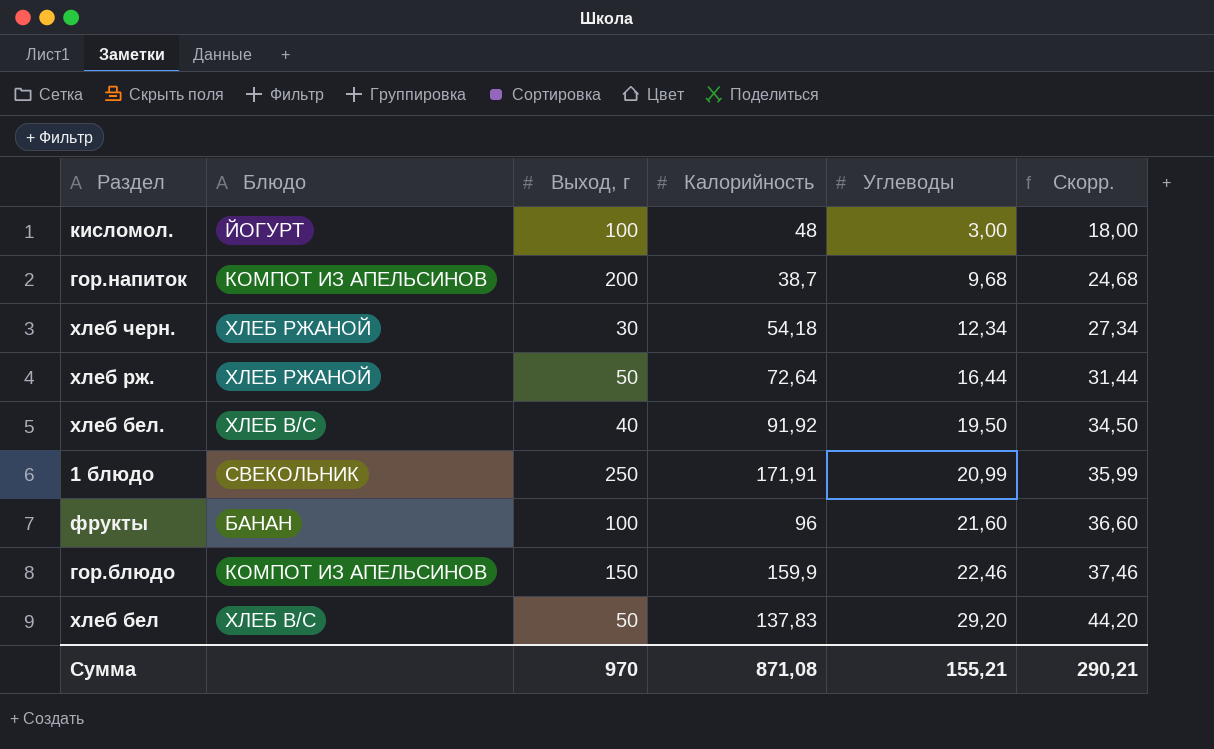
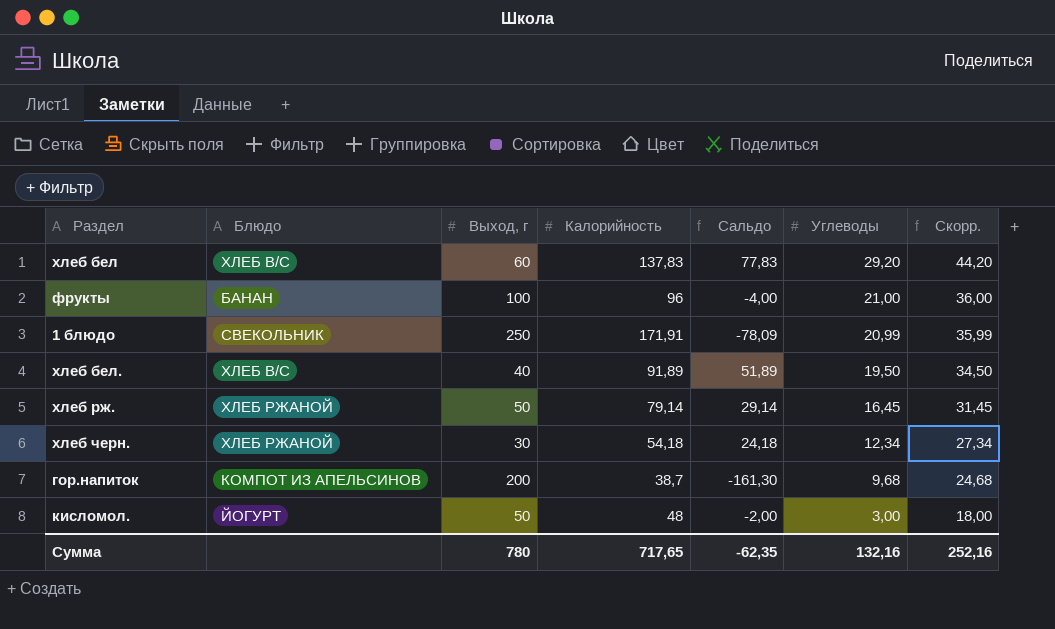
row order: Углеводы ascending -> Углеводы descending
column Сальдо | formula: none -> [Калорийность] - [Выход, г]
row гор.блюдо: КОМПОТ ИЗ АПЕЛЬСИНОВ | 150 | 159,9 | 22,46 | 37,46 -> none
хлеб бел | Выход, г: 50 -> 60
фрукты | Углеводы: 21,60 -> 21,00
фрукты | Скорр.: 36,60 -> 36,00
хлеб бел. | Калорийность: 91,92 -> 91,89
хлеб рж. | Калорийность: 72,64 -> 79,14
хлеб рж. | Углеводы: 16,44 -> 16,45
хлеб рж. | Скорр.: 31,44 -> 31,45
кисломол. | Выход, г: 100 -> 50
Сумма | Выход, г: 970 -> 780
Сумма | Калорийность: 871,08 -> 717,65
Сумма | Углеводы: 155,21 -> 132,16
Сумма | Скорр.: 290,21 -> 252,16

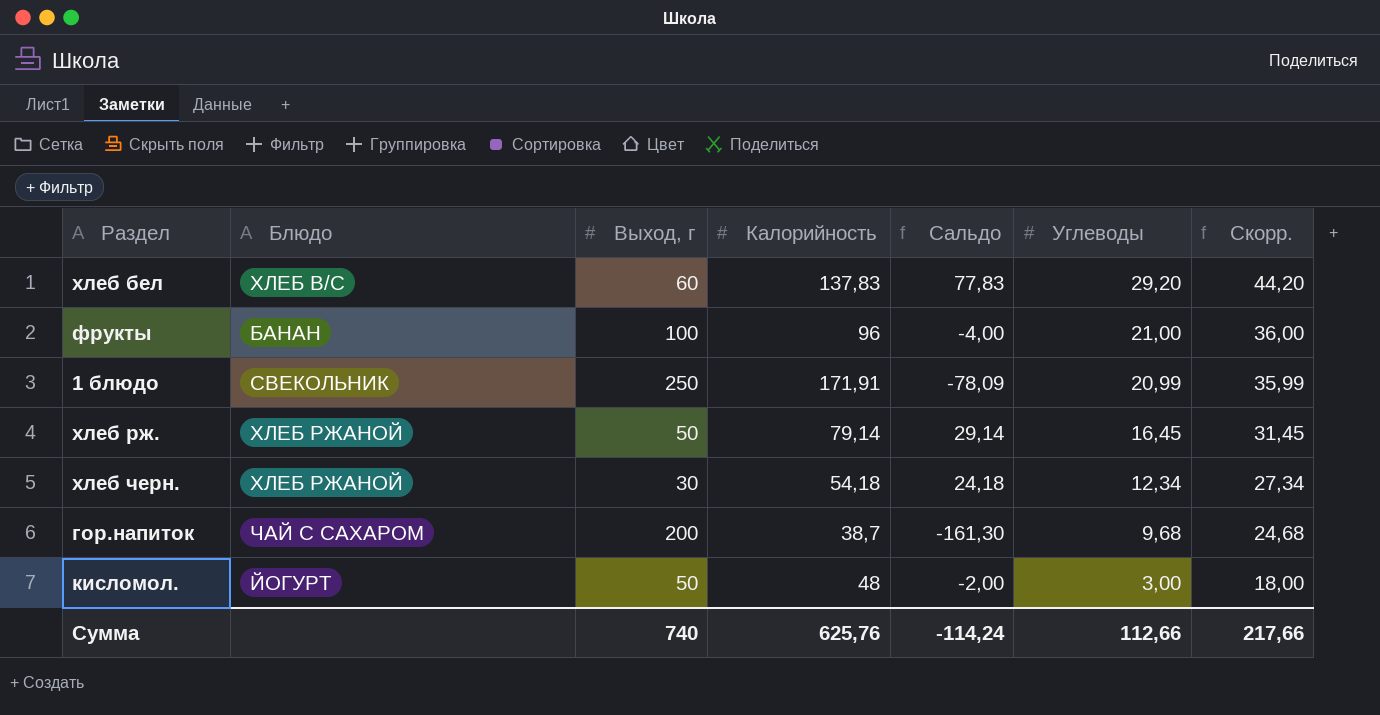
row хлеб бел.: ХЛЕБ В/С | 40 | 91,89 | 51,89 | 19,50 | 34,50 -> none
гор.напиток | Блюдо: КОМПОТ ИЗ АПЕЛЬСИНОВ -> ЧАЙ С САХАРОМ
Сумма | Выход, г: 780 -> 740
Сумма | Калорийность: 717,65 -> 625,76
Сумма | Сальдо: -62,35 -> -114,24
Сумма | Углеводы: 132,16 -> 112,66
Сумма | Скорр.: 252,16 -> 217,66

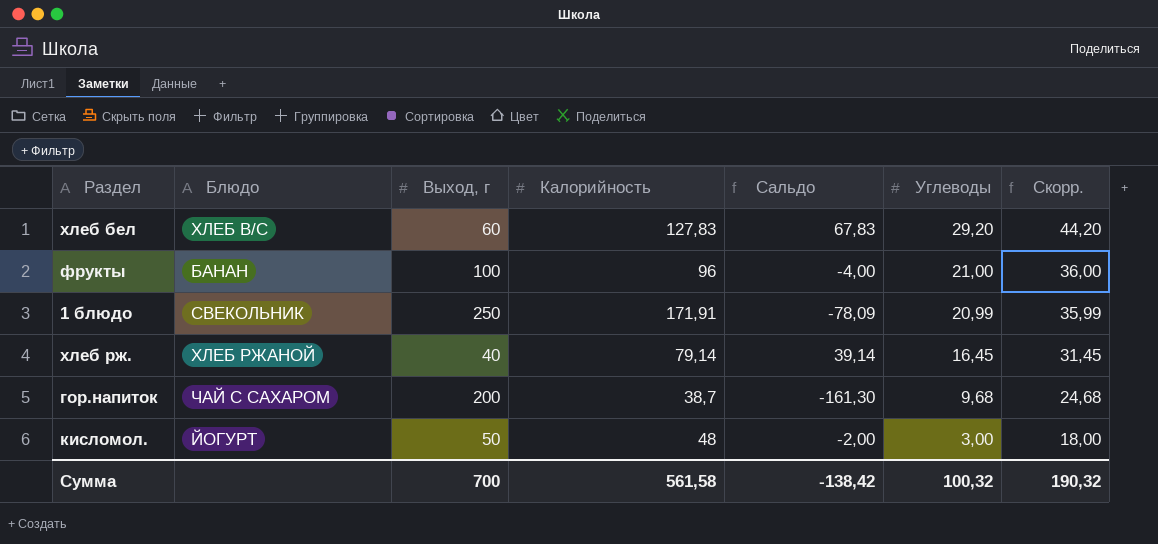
row хлеб черн.: ХЛЕБ РЖАНОЙ | 30 | 54,18 | 24,18 | 12,34 | 27,34 -> none
хлеб бел | Калорийность: 137,83 -> 127,83
хлеб бел | Сальдо: 77,83 -> 67,83
хлеб рж. | Выход, г: 50 -> 40
хлеб рж. | Сальдо: 29,14 -> 39,14
Сумма | Выход, г: 740 -> 700
Сумма | Калорийность: 625,76 -> 561,58
Сумма | Сальдо: -114,24 -> -138,42
Сумма | Углеводы: 112,66 -> 100,32
Сумма | Скорр.: 217,66 -> 190,32

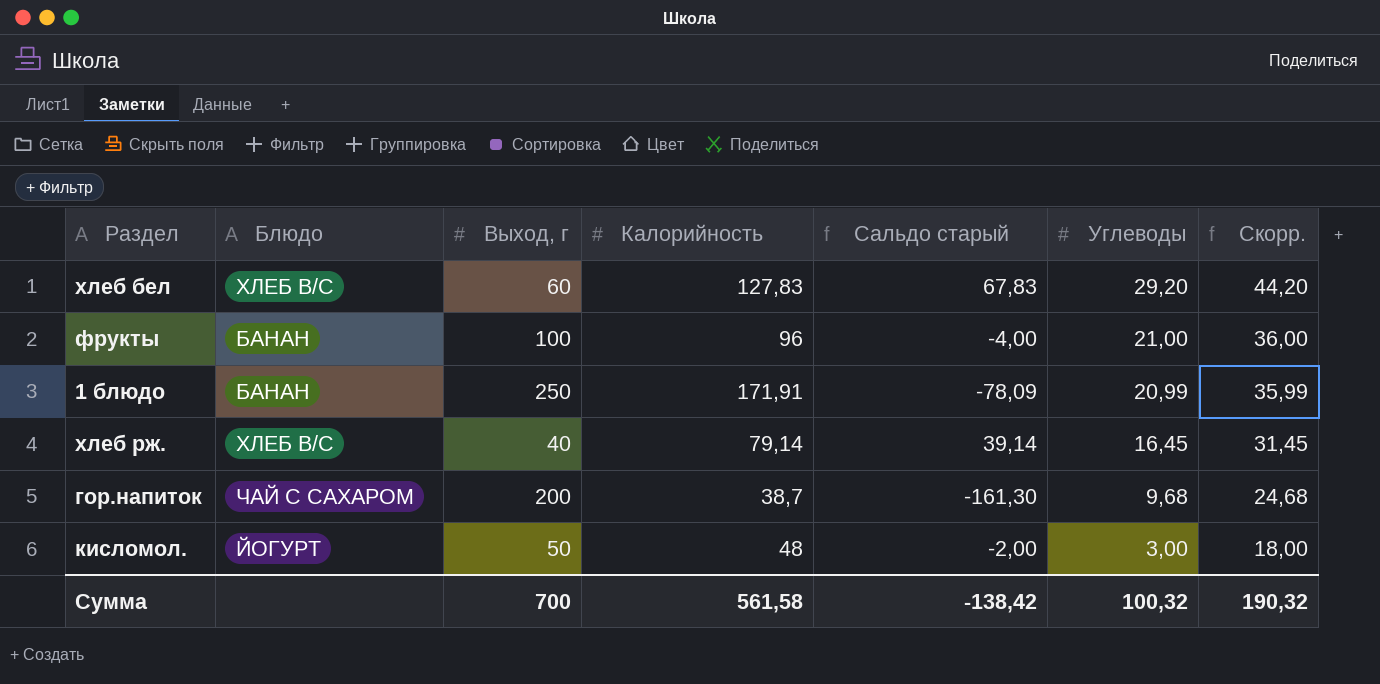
column name: Сальдо -> Сальдо старый
1 блюдо | Блюдо: СВЕКОЛЬНИК -> БАНАН
хлеб рж. | Блюдо: ХЛЕБ РЖАНОЙ -> ХЛЕБ В/С

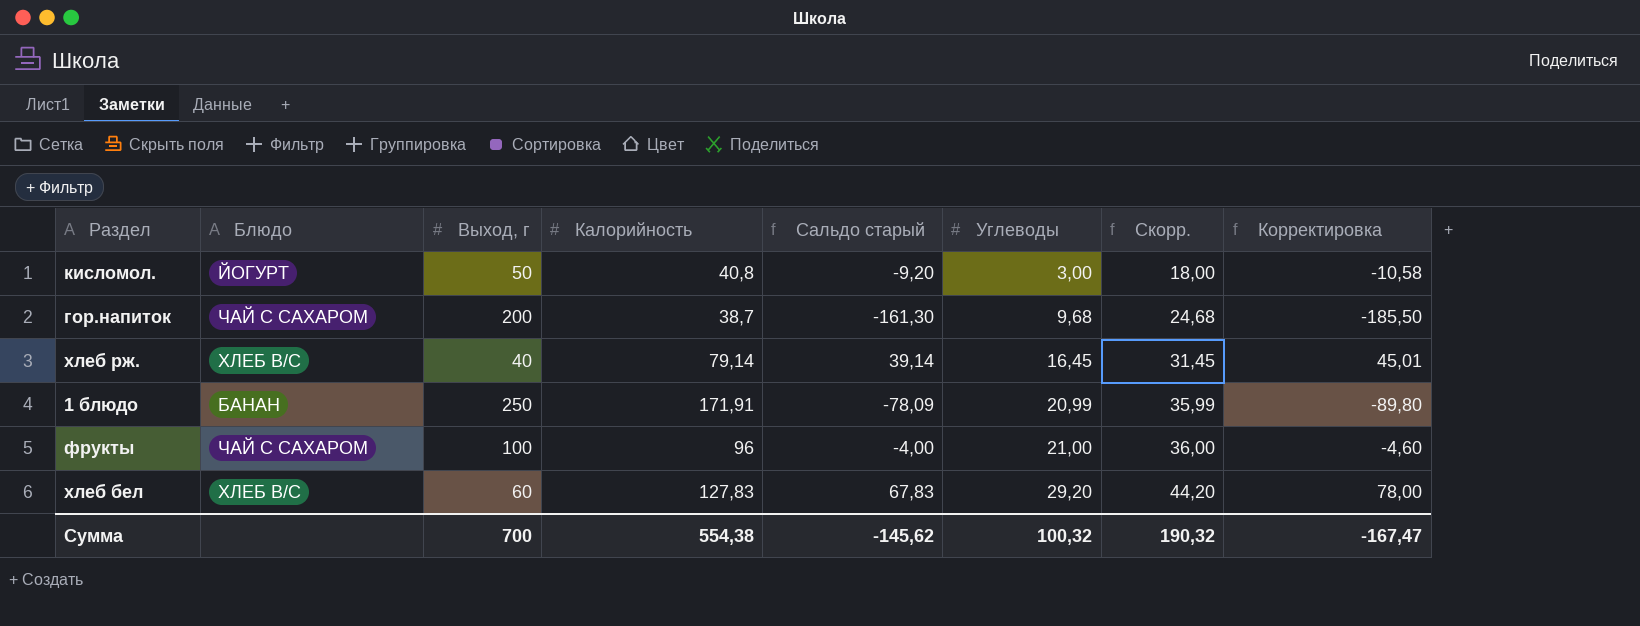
row order: Углеводы descending -> Углеводы ascending
column Корректировка | formula: none -> [Сальдо старый] * 1,15
кисломол. | Калорийность: 48 -> 40,8
кисломол. | Сальдо старый: -2,00 -> -9,20
фрукты | Блюдо: БАНАН -> ЧАЙ С САХАРОМ
Сумма | Калорийность: 561,58 -> 554,38
Сумма | Сальдо старый: -138,42 -> -145,62

